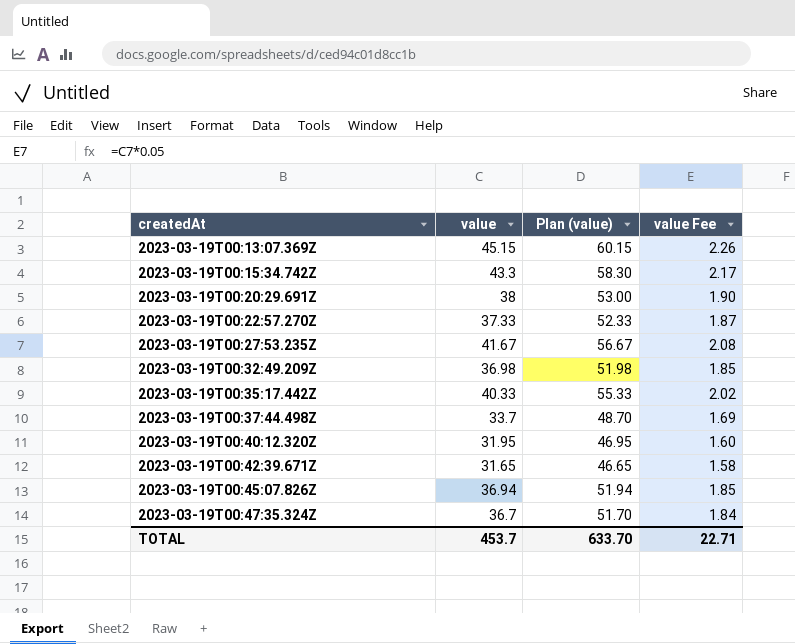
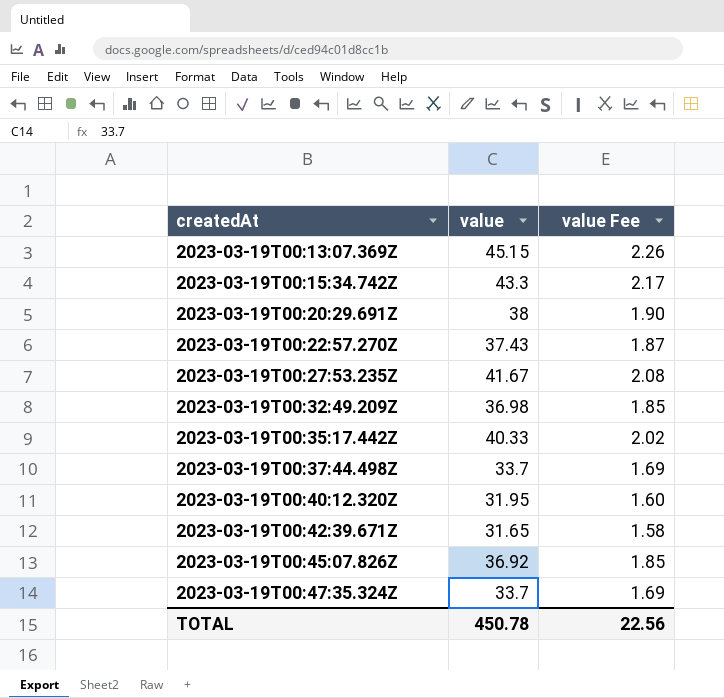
column Plan (value) | formula: [value] + 15 -> none
2023-03-19T00:22:57.270Z | value: 37.33 -> 37.43
2023-03-19T00:45:07.826Z | value: 36.94 -> 36.92
2023-03-19T00:47:35.324Z | value: 36.7 -> 33.7
2023-03-19T00:47:35.324Z | value Fee: 1.84 -> 1.69
TOTAL | value: 453.7 -> 450.78
TOTAL | value Fee: 22.71 -> 22.56

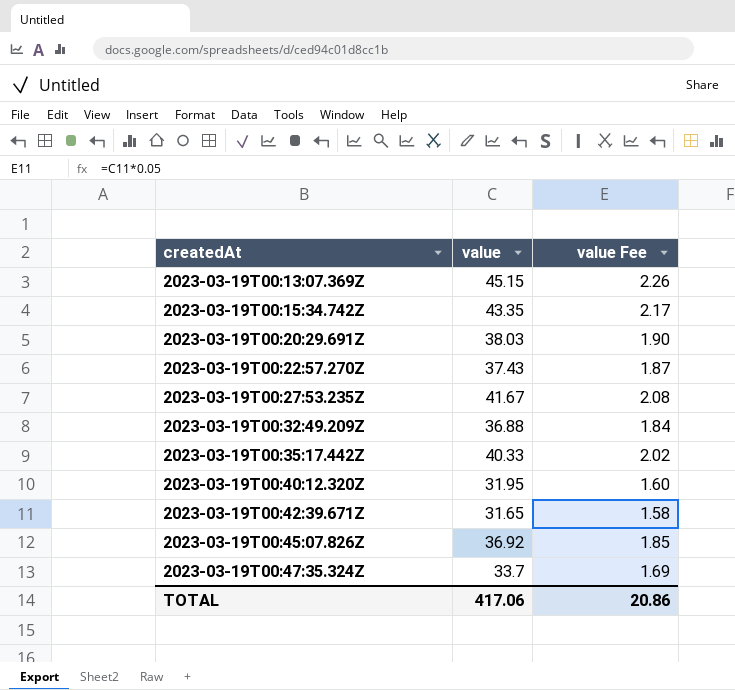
row 2023-03-19T00:37:44.498Z: 33.7 | 1.69 -> none
2023-03-19T00:15:34.742Z | value: 43.3 -> 43.35
2023-03-19T00:20:29.691Z | value: 38 -> 38.03
2023-03-19T00:32:49.209Z | value: 36.98 -> 36.88
2023-03-19T00:32:49.209Z | value Fee: 1.85 -> 1.84
TOTAL | value: 450.78 -> 417.06
TOTAL | value Fee: 22.56 -> 20.86

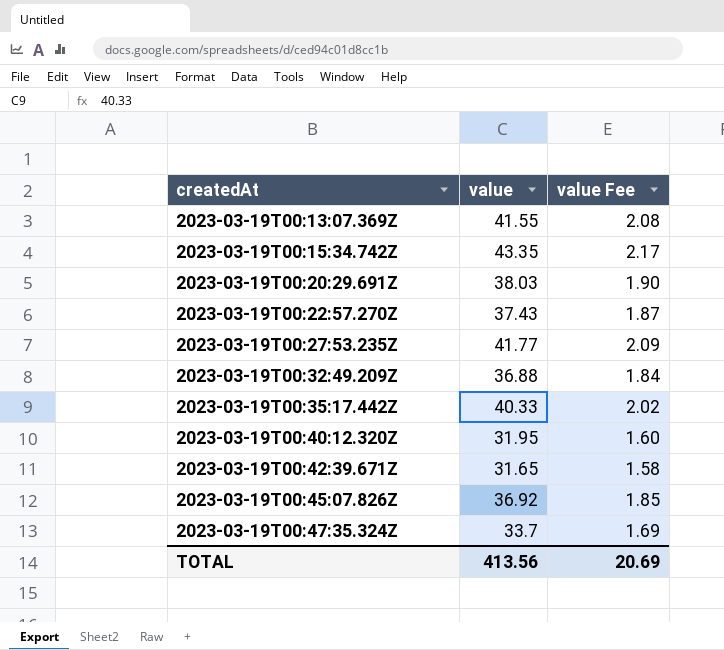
2023-03-19T00:13:07.369Z | value: 45.15 -> 41.55
2023-03-19T00:13:07.369Z | value Fee: 2.26 -> 2.08
2023-03-19T00:27:53.235Z | value: 41.67 -> 41.77
2023-03-19T00:27:53.235Z | value Fee: 2.08 -> 2.09
TOTAL | value: 417.06 -> 413.56
TOTAL | value Fee: 20.86 -> 20.69

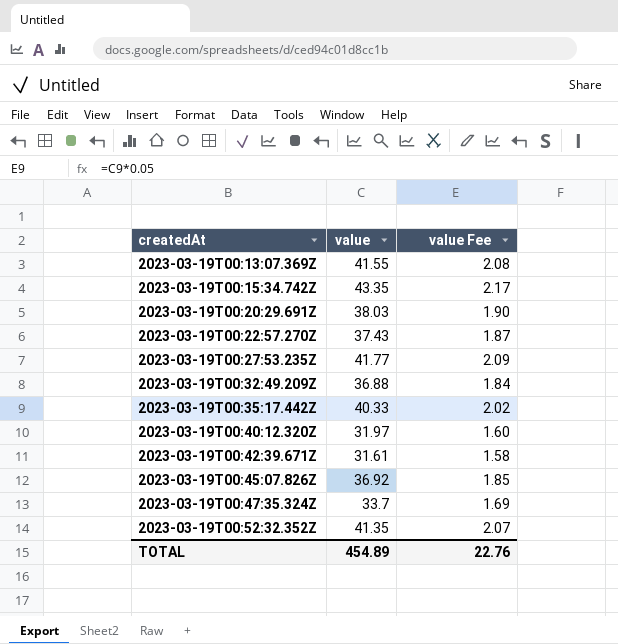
2023-03-19T00:40:12.320Z | value: 31.95 -> 31.97
2023-03-19T00:42:39.671Z | value: 31.65 -> 31.61
row 2023-03-19T00:52:32.352Z: none -> 41.35 | 2.07
TOTAL | value: 413.56 -> 454.89
TOTAL | value Fee: 20.69 -> 22.76

